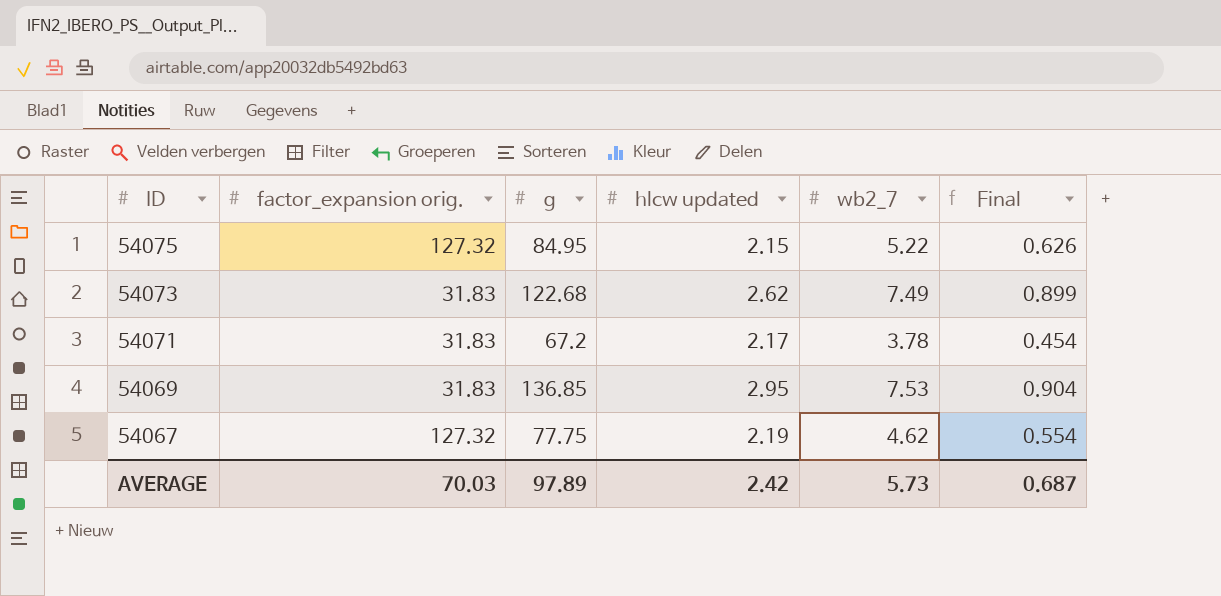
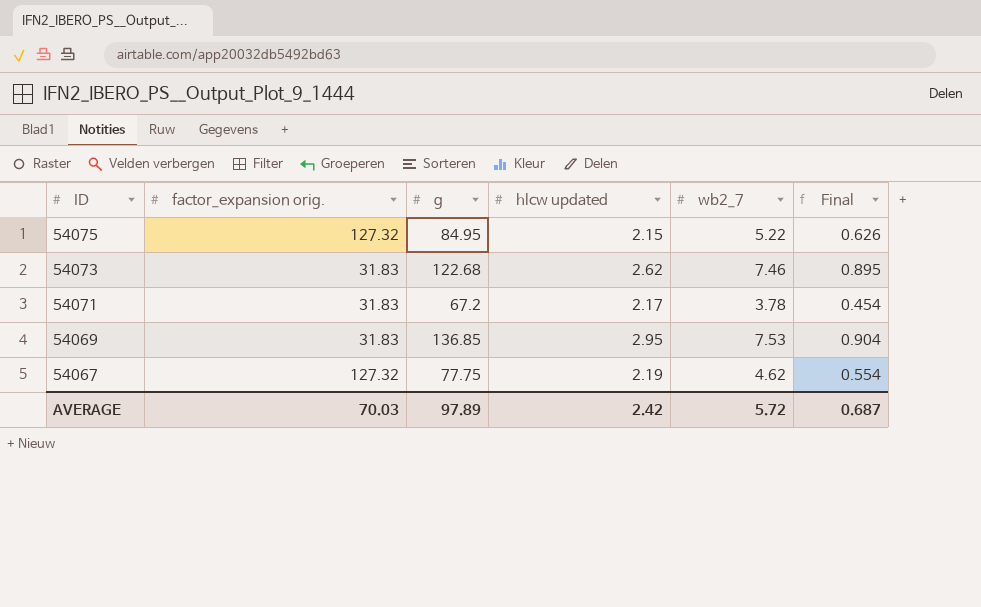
54073 | wb2_7: 7.49 -> 7.46
54073 | Final: 0.899 -> 0.895
AVERAGE | wb2_7: 5.73 -> 5.72

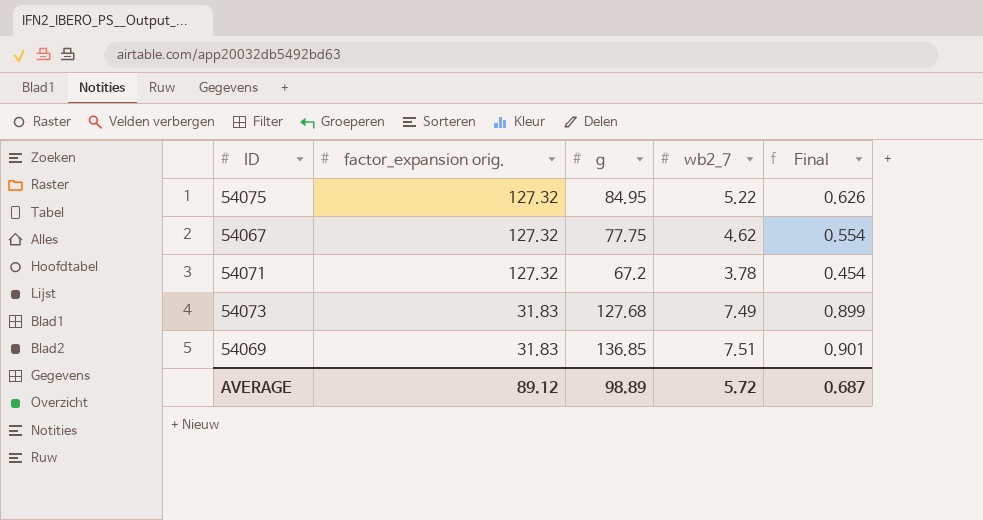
row order: ID descending -> factor_expansion orig. descending
column hlcw updated | position: 4 -> none
54071 | factor_expansion orig.: 31.83 -> 127.32
54073 | g: 122.68 -> 127.68
54073 | wb2_7: 7.46 -> 7.49
54073 | Final: 0.895 -> 0.899
54069 | wb2_7: 7.53 -> 7.51
54069 | Final: 0.904 -> 0.901
AVERAGE | factor_expansion orig.: 70.03 -> 89.12
AVERAGE | g: 97.89 -> 98.89

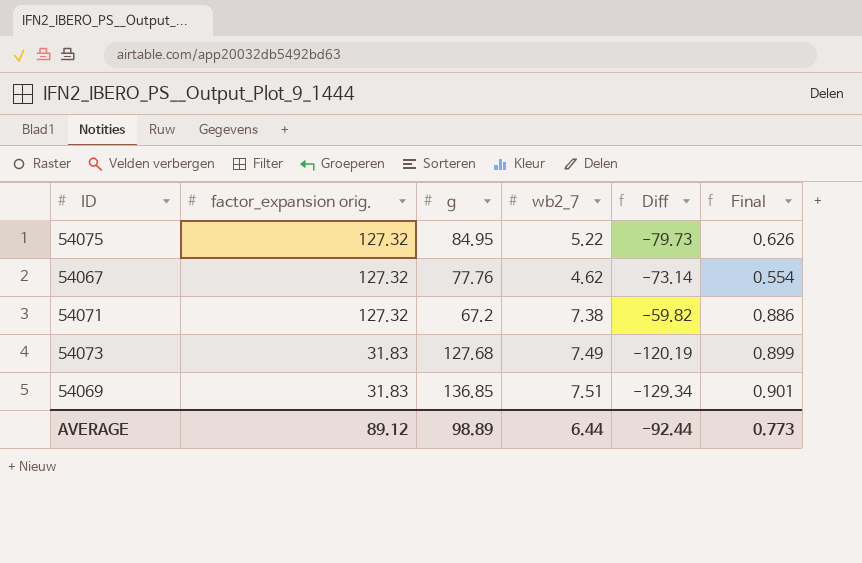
column Diff | formula: none -> [wb2_7] - [g]
54067 | g: 77.75 -> 77.76
54071 | wb2_7: 3.78 -> 7.38
54071 | Final: 0.454 -> 0.886
AVERAGE | wb2_7: 5.72 -> 6.44
AVERAGE | Final: 0.687 -> 0.773

